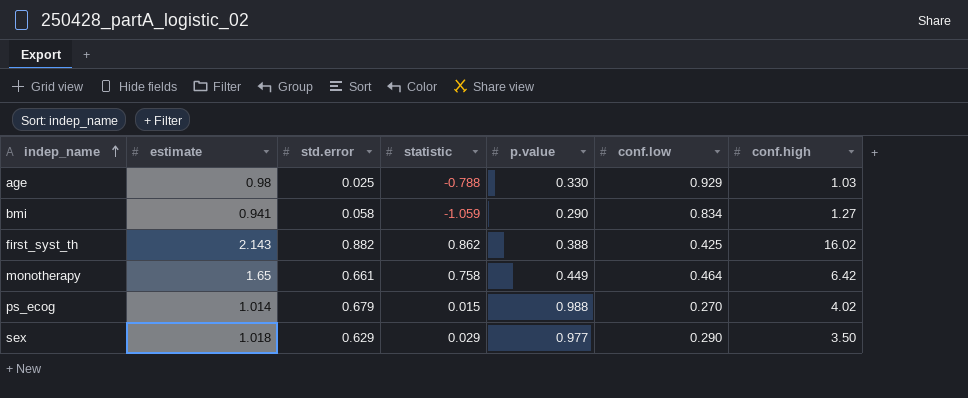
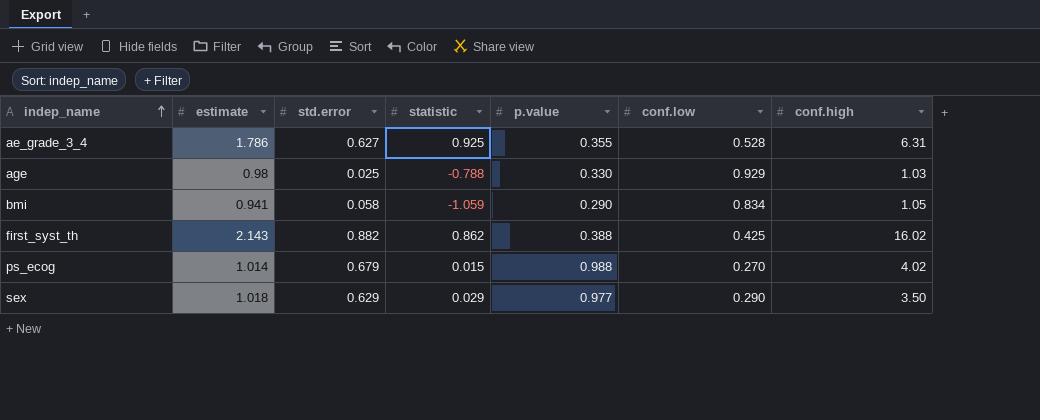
row monotherapy: 1.65 | 0.661 | 0.758 | 0.449 | 0.464 | 6.42 -> none
row ae_grade_3_4: none -> 1.786 | 0.627 | 0.925 | 0.355 | 0.528 | 6.31
bmi | conf.high: 1.27 -> 1.05

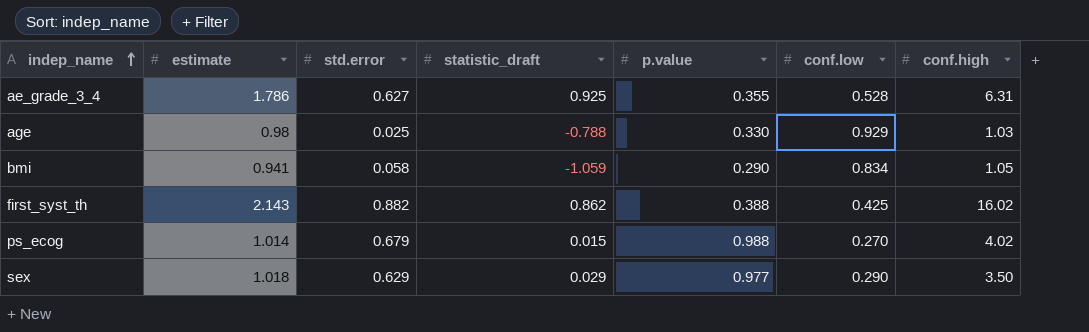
column name: statistic -> statistic_draft

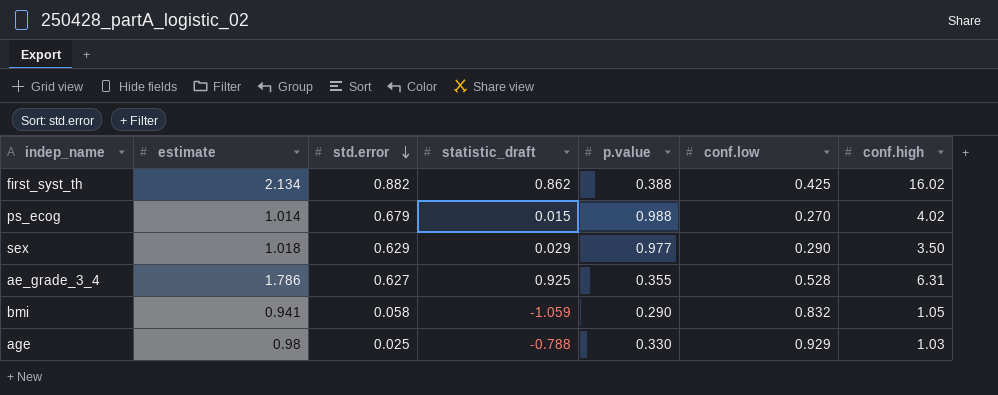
row order: indep_name ascending -> std.error descending
first_syst_th | estimate: 2.143 -> 2.134
bmi | conf.low: 0.834 -> 0.832

